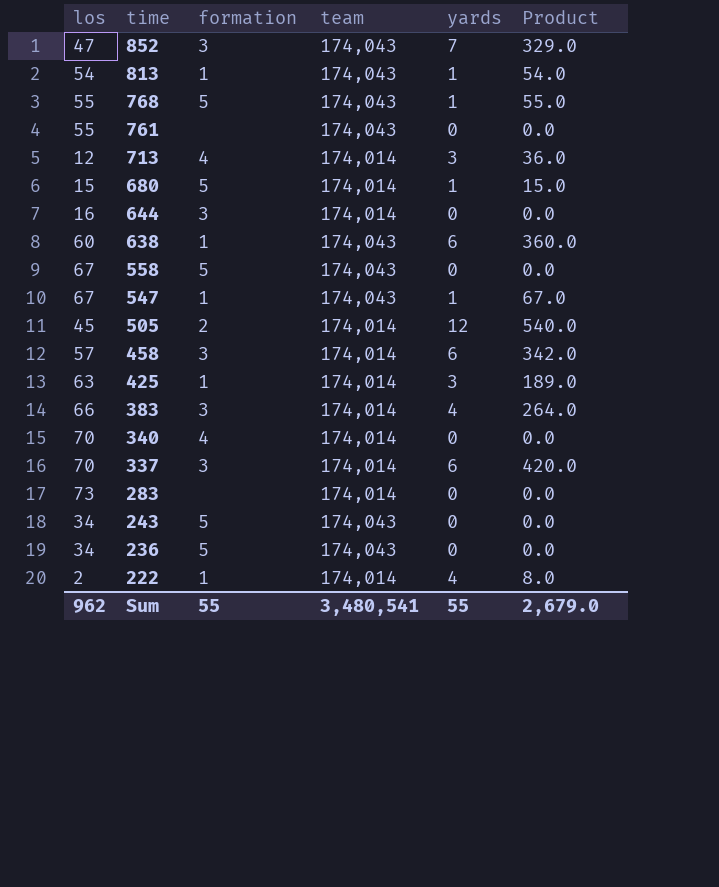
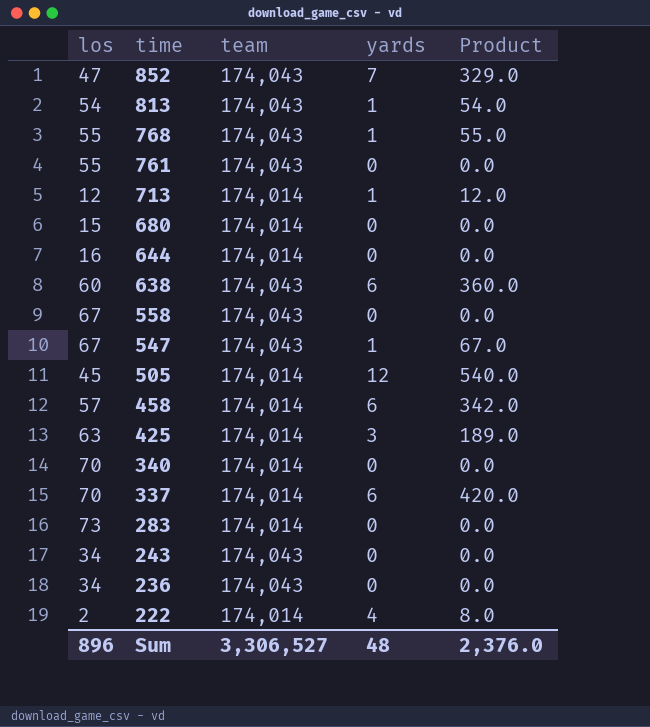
column formation | position: 3 -> none
row 383: 66 | 3 | 174,014 | 4 | 264.0 -> none
713 | yards: 3 -> 1
713 | Product: 36.0 -> 12.0
680 | yards: 1 -> 0
680 | Product: 15.0 -> 0.0
Sum | los: 962 -> 896
Sum | team: 3,480,541 -> 3,306,527
Sum | yards: 55 -> 48
Sum | Product: 2,679.0 -> 2,376.0

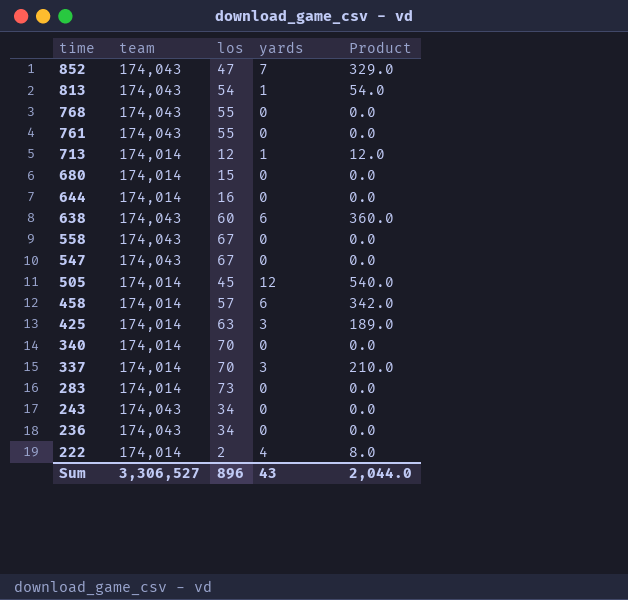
column los | position: 1 -> 3
768 | yards: 1 -> 0
768 | Product: 55.0 -> 0.0
547 | yards: 1 -> 0
547 | Product: 67.0 -> 0.0
337 | yards: 6 -> 3
337 | Product: 420.0 -> 210.0
Sum | yards: 48 -> 43
Sum | Product: 2,376.0 -> 2,044.0

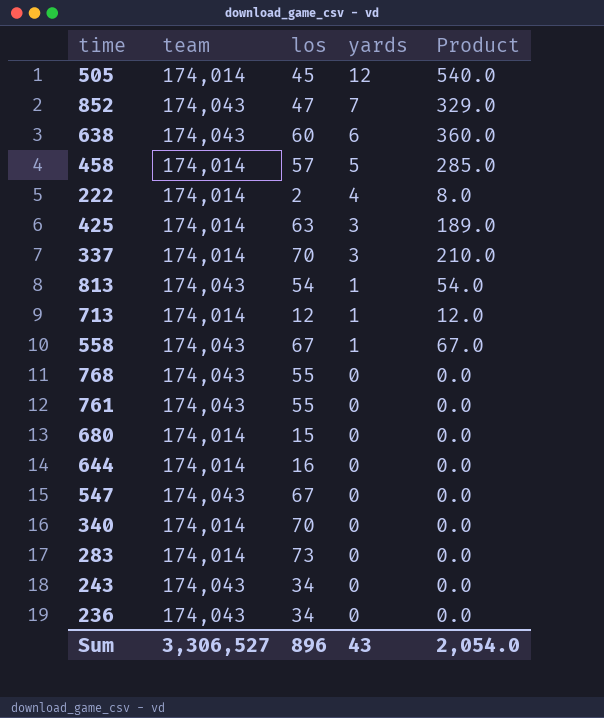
row order: time descending -> yards descending
458 | yards: 6 -> 5
458 | Product: 342.0 -> 285.0
558 | yards: 0 -> 1
558 | Product: 0.0 -> 67.0
Sum | Product: 2,044.0 -> 2,054.0

